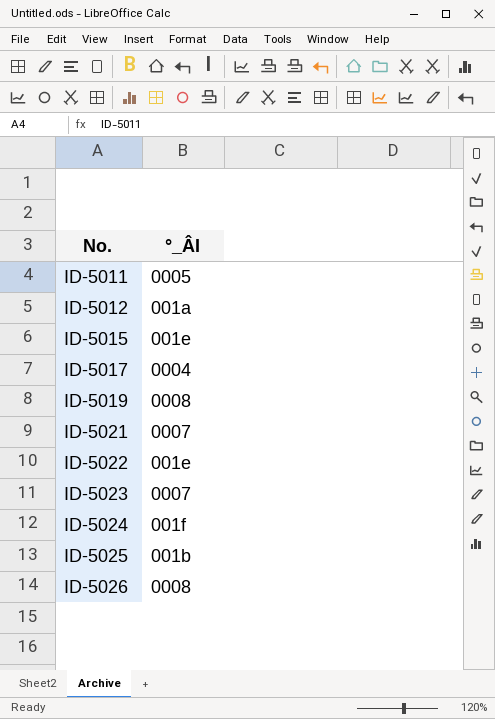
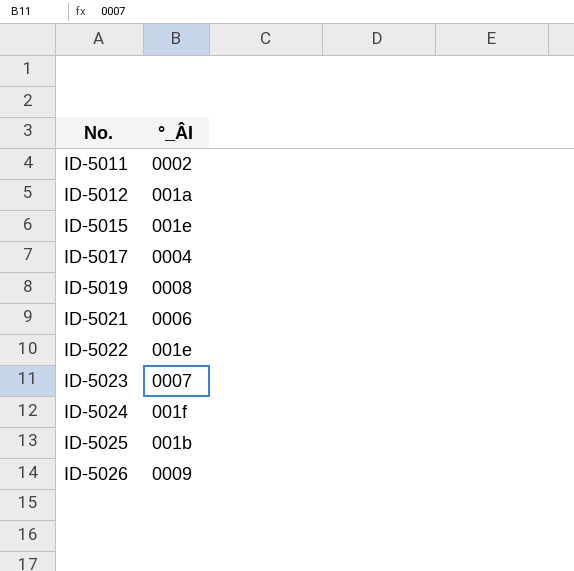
ID-5011 | °_ÂI: 0005 -> 0002
ID-5021 | °_ÂI: 0007 -> 0006
ID-5026 | °_ÂI: 0008 -> 0009

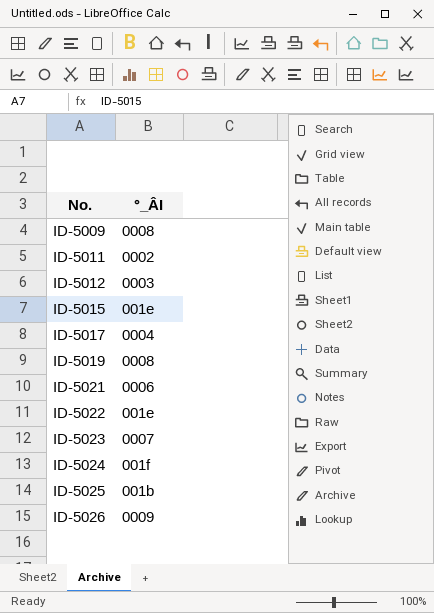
row ID-5009: none -> 0008
ID-5012 | °_ÂI: 001a -> 0003

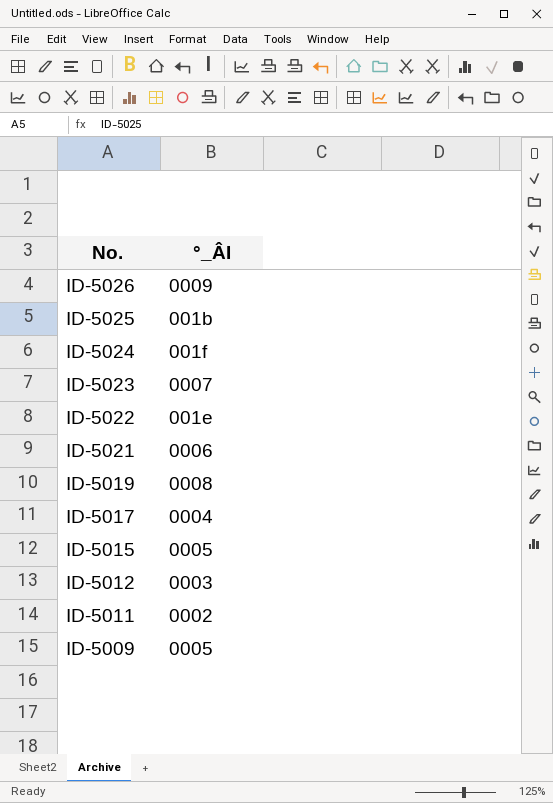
row order: No. ascending -> No. descending
ID-5015 | °_ÂI: 001e -> 0005
ID-5009 | °_ÂI: 0008 -> 0005

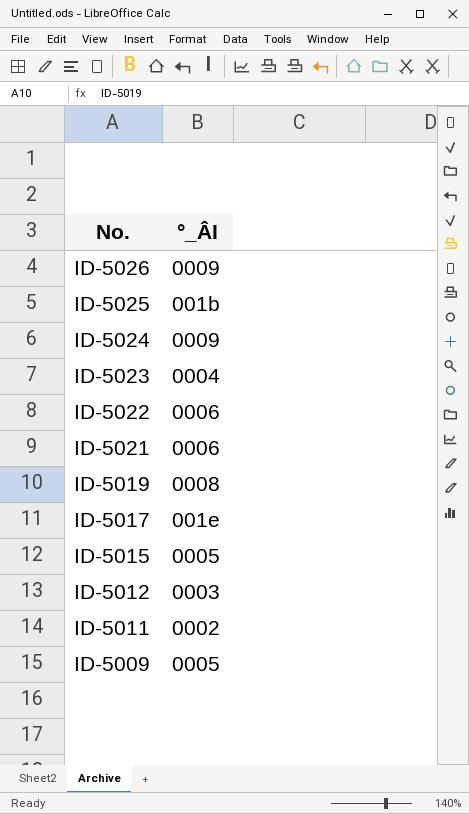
ID-5024 | °_ÂI: 001f -> 0009
ID-5023 | °_ÂI: 0007 -> 0004
ID-5022 | °_ÂI: 001e -> 0006
ID-5017 | °_ÂI: 0004 -> 001e

